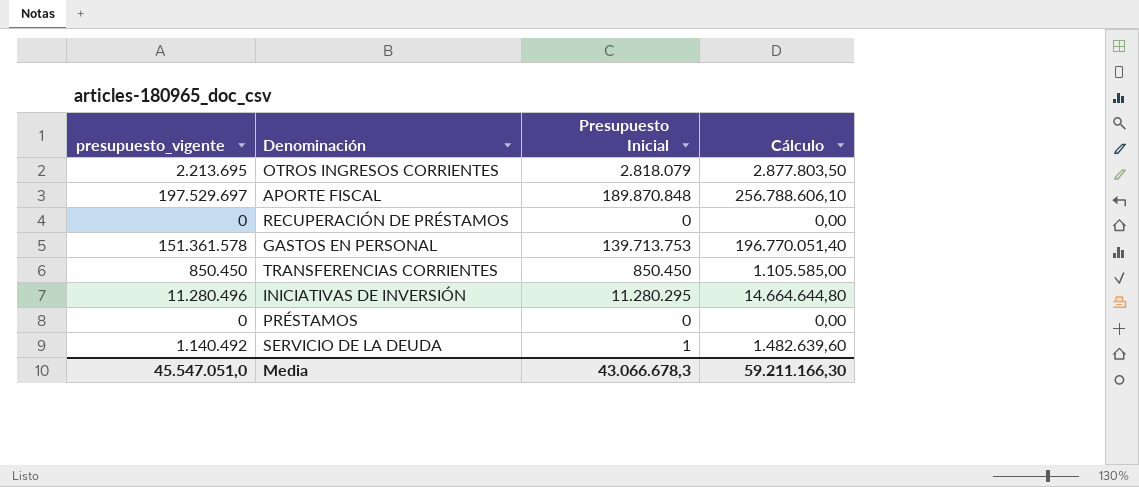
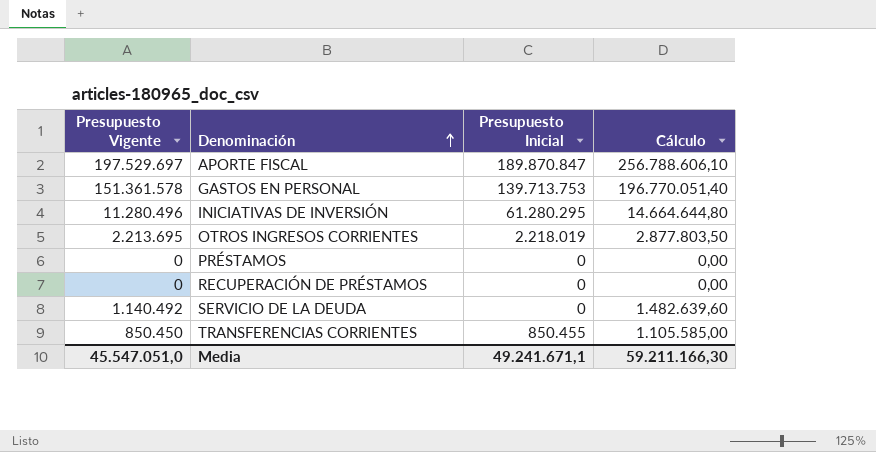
row order: none -> Denominación ascending
column name: presupuesto_vigente -> Presupuesto Vigente
APORTE FISCAL | Presupuesto Inicial: 189.870.848 -> 189.870.847
INICIATIVAS DE INVERSIÓN | Presupuesto Inicial: 11.280.295 -> 61.280.295
OTROS INGRESOS CORRIENTES | Presupuesto Inicial: 2.818.079 -> 2.218.019
SERVICIO DE LA DEUDA | Presupuesto Inicial: 1 -> 0
TRANSFERENCIAS CORRIENTES | Presupuesto Inicial: 850.450 -> 850.455
Media | Presupuesto Inicial: 43.066.678,3 -> 49.241.671,1

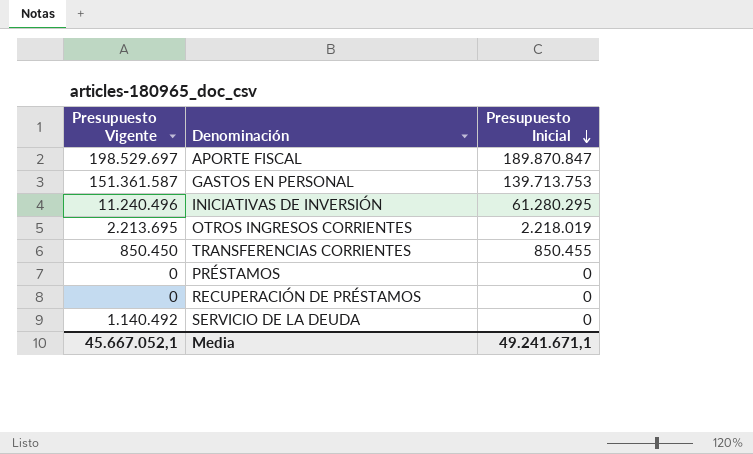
row order: Denominación ascending -> Presupuesto Inicial descending
column Cálculo | formula: [Presupuesto Vigente] * 1,3 -> none
APORTE FISCAL | Presupuesto Vigente: 197.529.697 -> 198.529.697
GASTOS EN PERSONAL | Presupuesto Vigente: 151.361.578 -> 151.361.587
INICIATIVAS DE INVERSIÓN | Presupuesto Vigente: 11.280.496 -> 11.240.496
Media | Presupuesto Vigente: 45.547.051,0 -> 45.667.052,1

